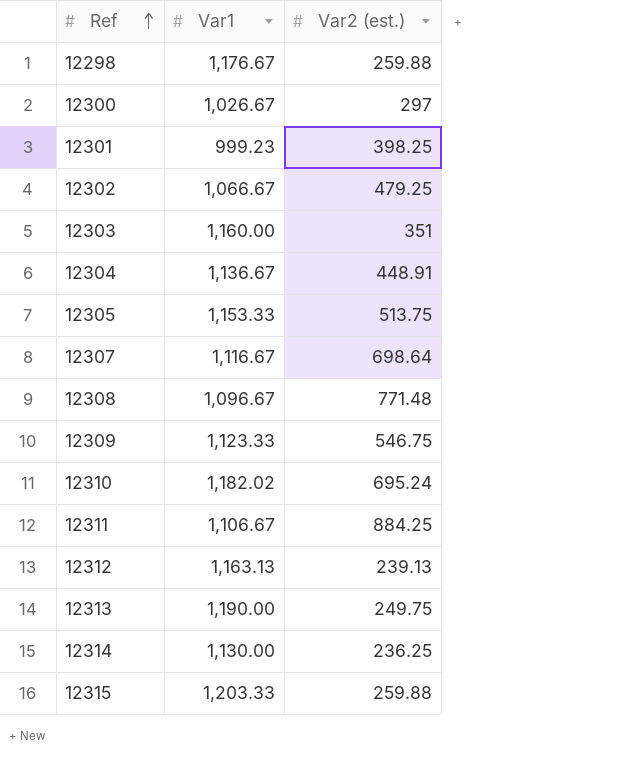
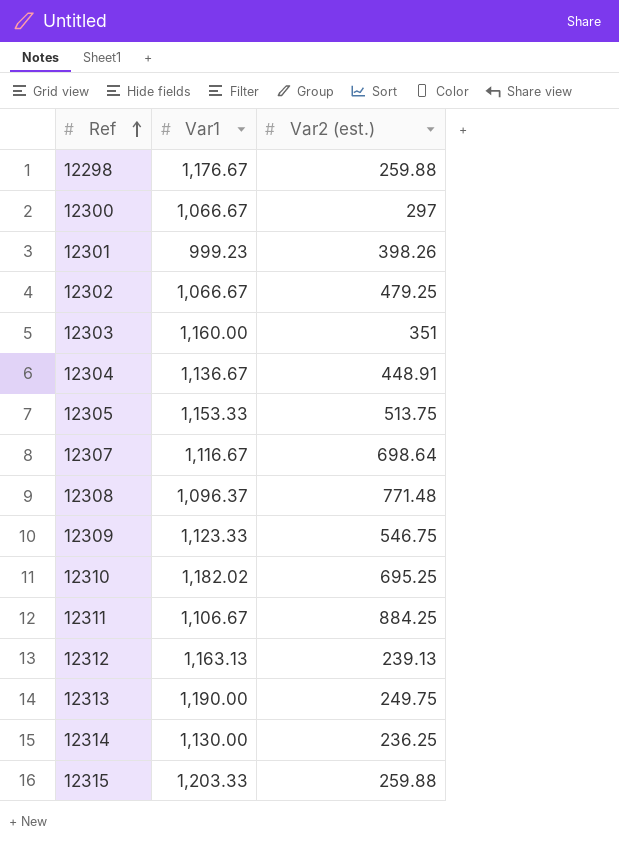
12300 | Var1: 1,026.67 -> 1,066.67
12301 | Var2 (est.): 398.25 -> 398.26
12308 | Var1: 1,096.67 -> 1,096.37
12310 | Var2 (est.): 695.24 -> 695.25

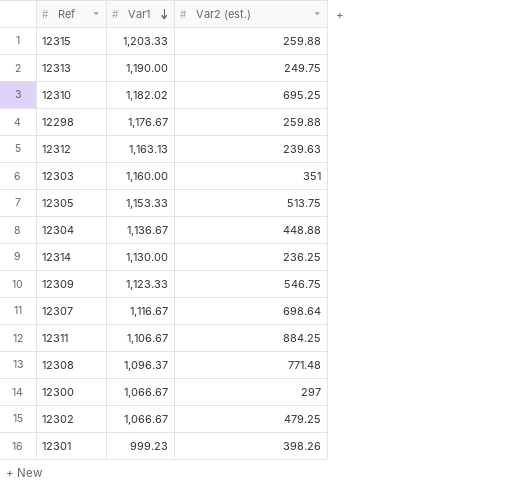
row order: Ref ascending -> Var1 descending
12312 | Var2 (est.): 239.13 -> 239.63
12304 | Var2 (est.): 448.91 -> 448.88

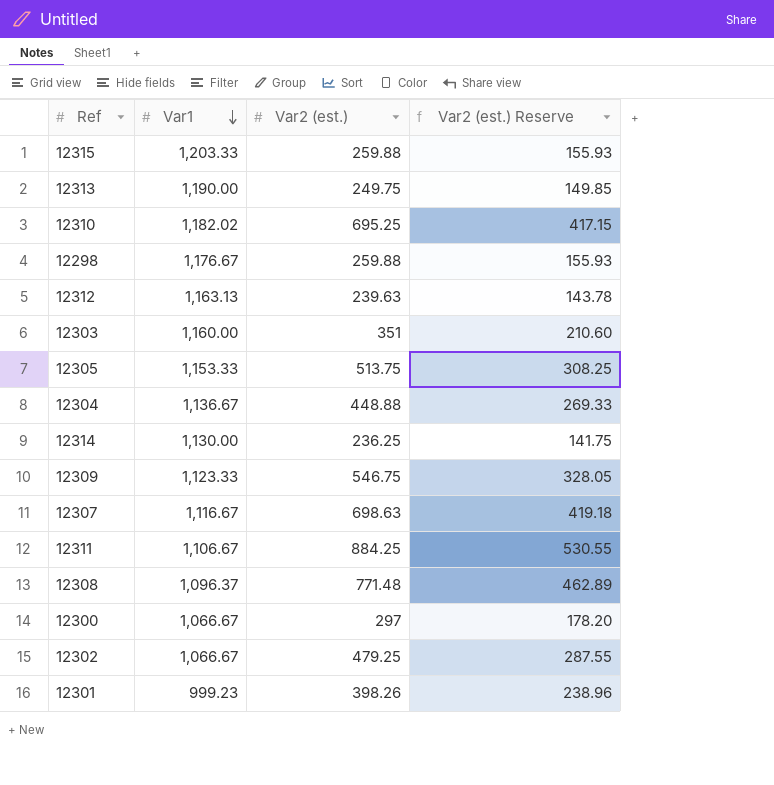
column Var2 (est.) Reserve | formula: none -> [Var2 (est.)] * 0.6
12307 | Var2 (est.): 698.64 -> 698.63

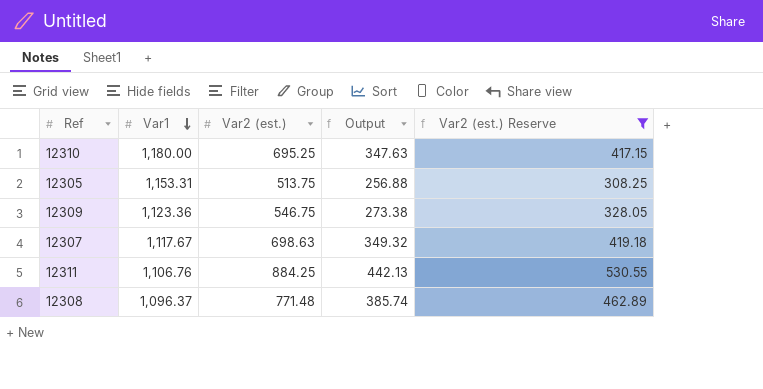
filter: none -> Var2 (est.) Reserve >= 308.25
column Output | formula: none -> [Var2 (est.)] * 0.5
12310 | Var1: 1,182.02 -> 1,180.00
12305 | Var1: 1,153.33 -> 1,153.31
12309 | Var1: 1,123.33 -> 1,123.36
12307 | Var1: 1,116.67 -> 1,117.67
12311 | Var1: 1,106.67 -> 1,106.76

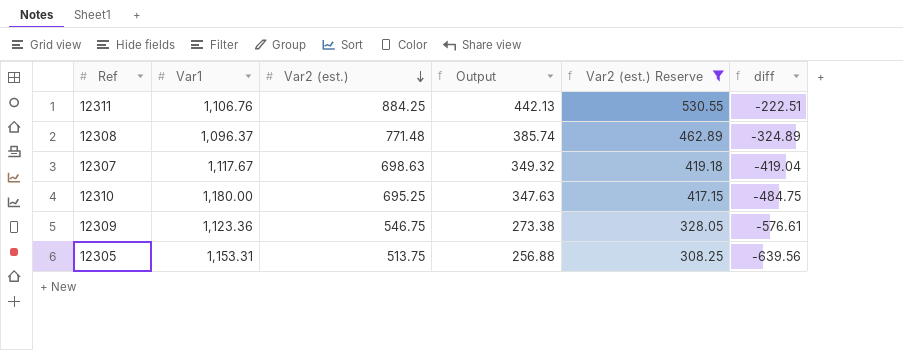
row order: Var1 descending -> Var2 (est.) descending
column diff | formula: none -> [Var2 (est.)] - [Var1]

